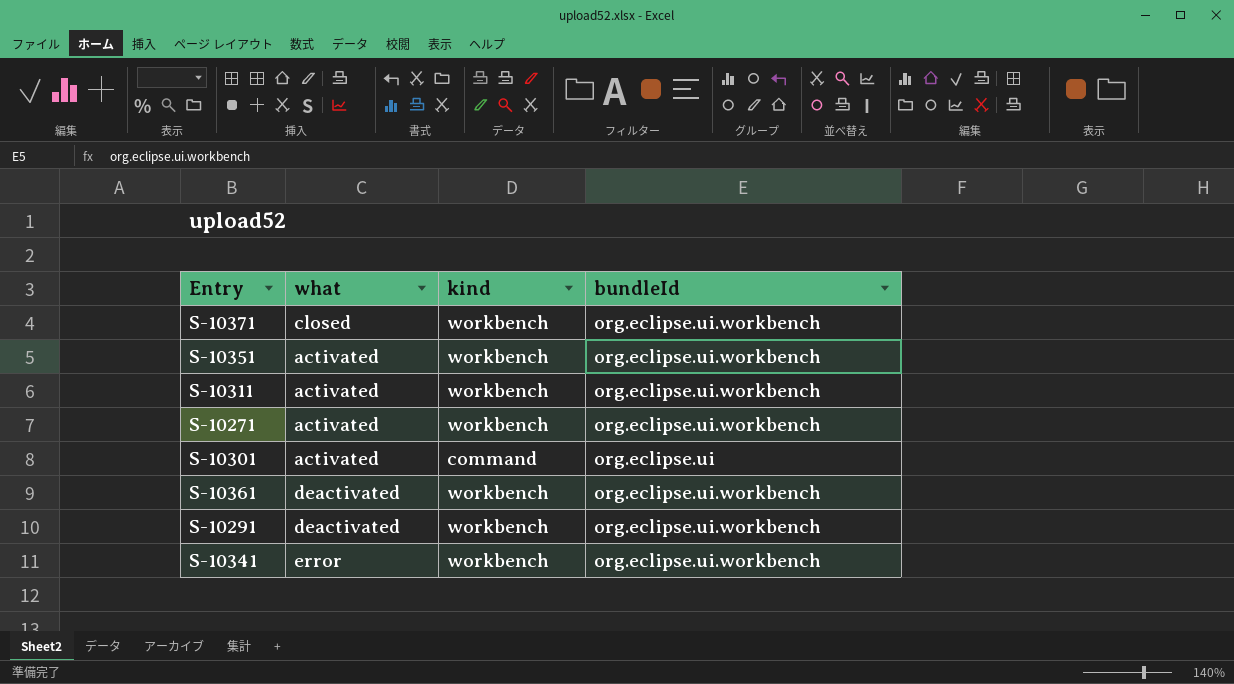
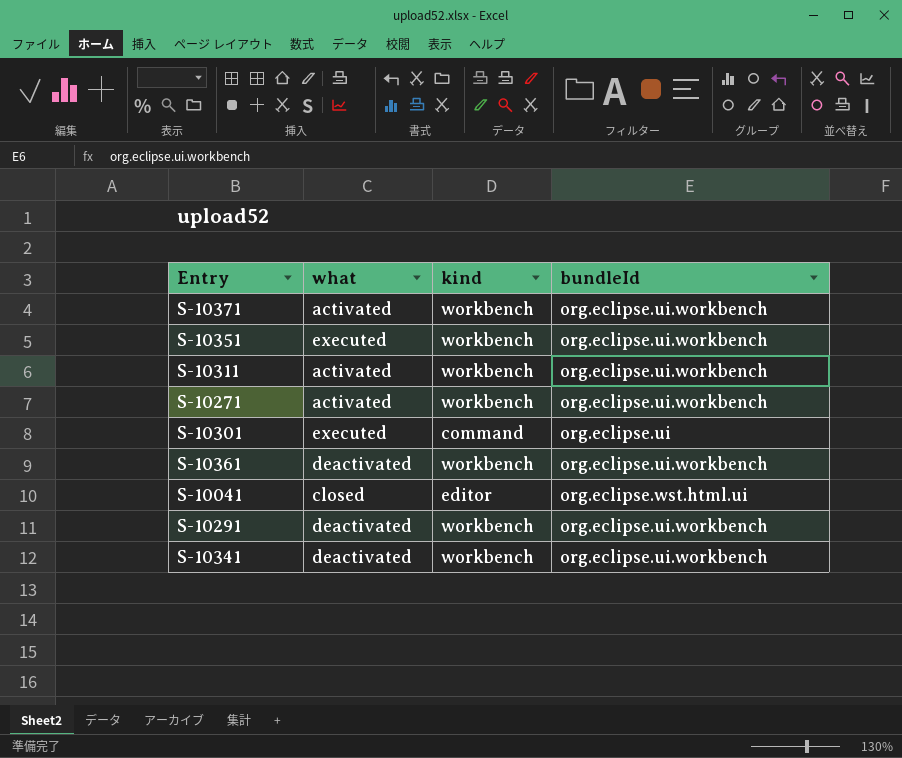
S-10371 | what: closed -> activated
S-10351 | what: activated -> executed
S-10301 | what: activated -> executed
row S-10041: none -> closed | editor | org.eclipse.wst.html.ui
S-10341 | what: error -> deactivated

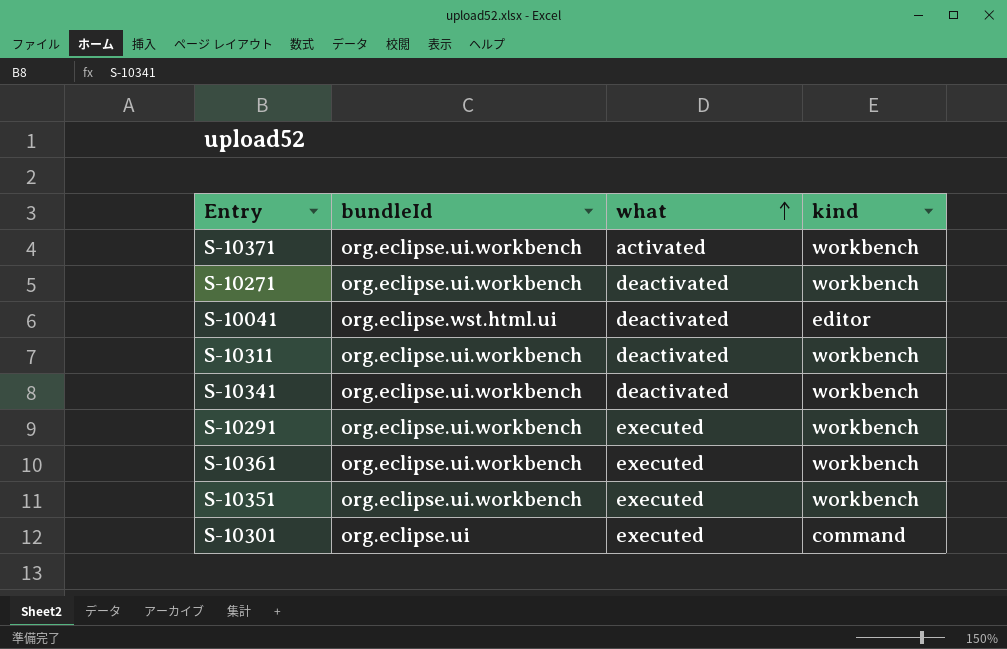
row order: none -> what ascending
column bundleId | position: 4 -> 2
S-10271 | what: activated -> deactivated
S-10041 | what: closed -> deactivated
S-10311 | what: activated -> deactivated
S-10291 | what: deactivated -> executed
S-10361 | what: deactivated -> executed

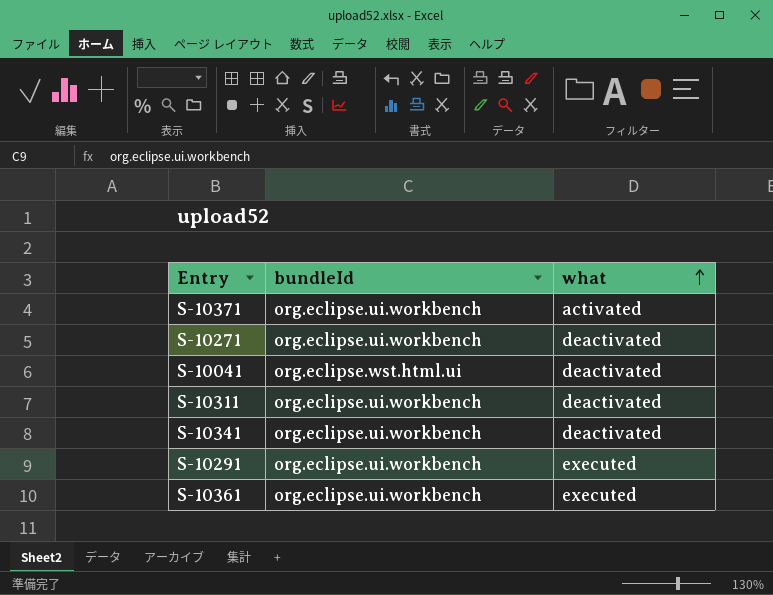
column kind | position: 4 -> none
row S-10351: org.eclipse.ui.workbench | executed | workbench -> none
row S-10301: org.eclipse.ui | executed | command -> none

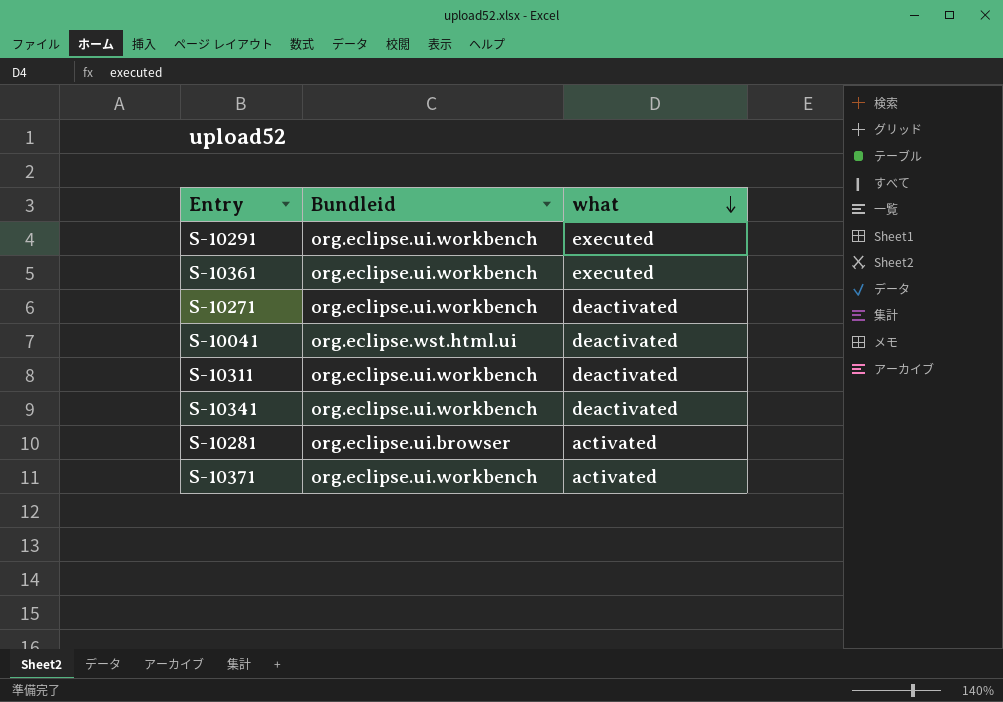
row order: what ascending -> what descending
column name: bundleId -> Bundleid
row S-10281: none -> org.eclipse.ui.browser | activated

